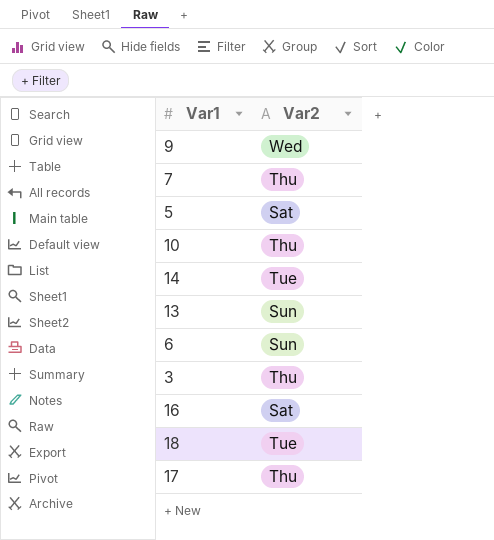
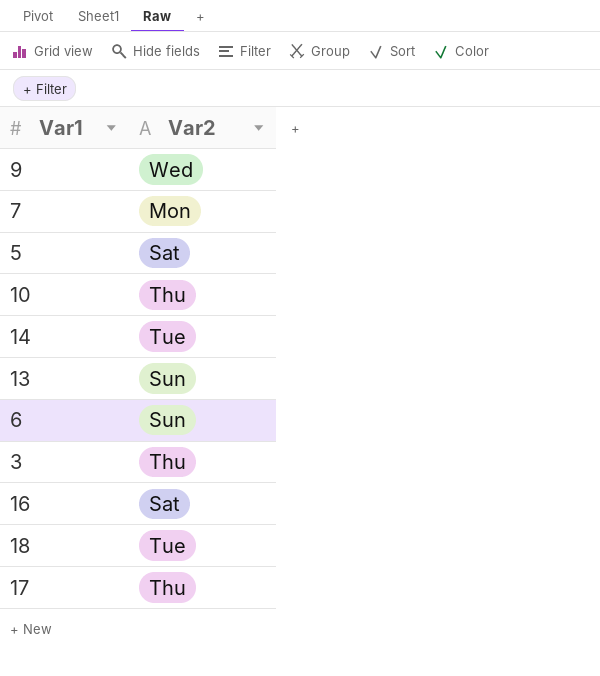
7 | Var2: Thu -> Mon

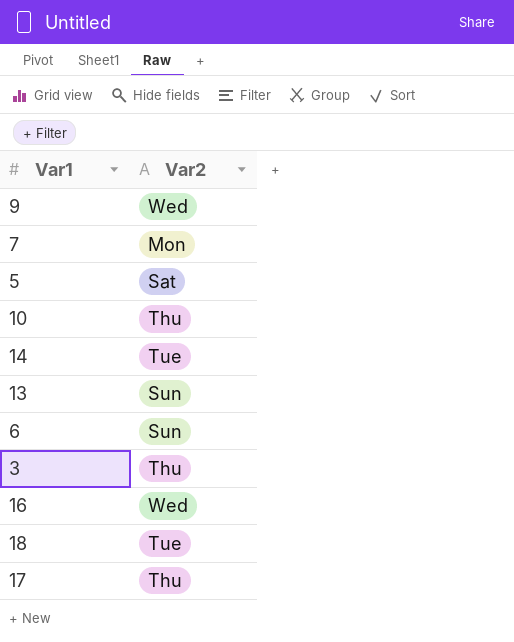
16 | Var2: Sat -> Wed

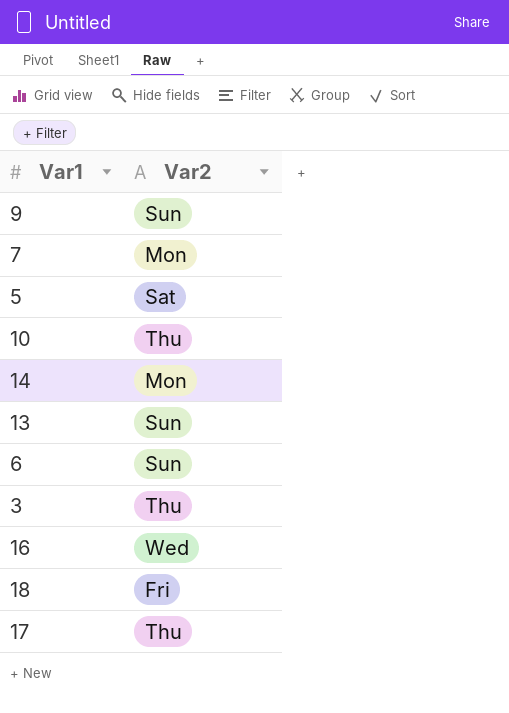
9 | Var2: Wed -> Sun
14 | Var2: Tue -> Mon
18 | Var2: Tue -> Fri

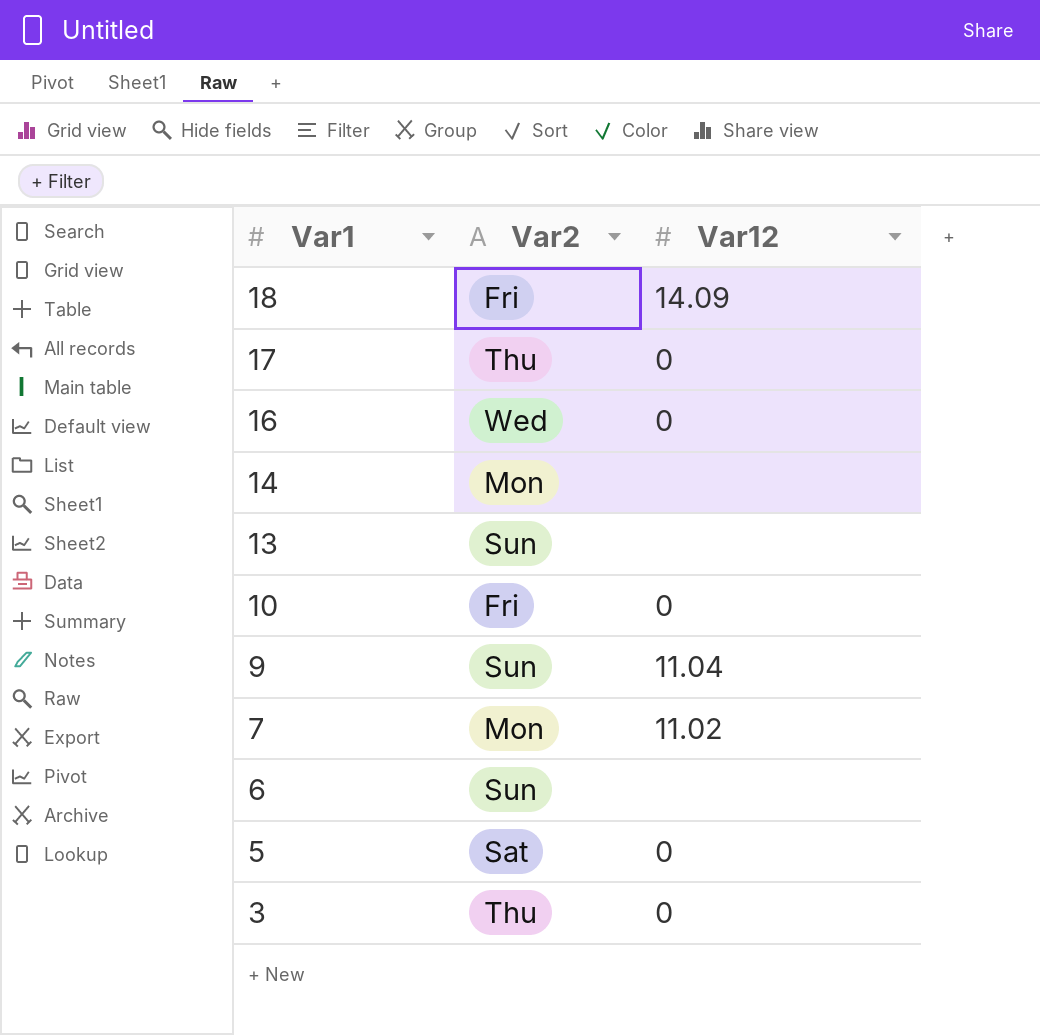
row order: none -> Var1 descending
column Var12 | position: none -> 3
10 | Var2: Thu -> Fri

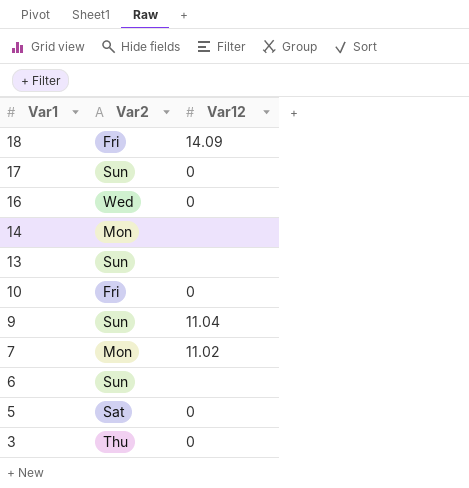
17 | Var2: Thu -> Sun

